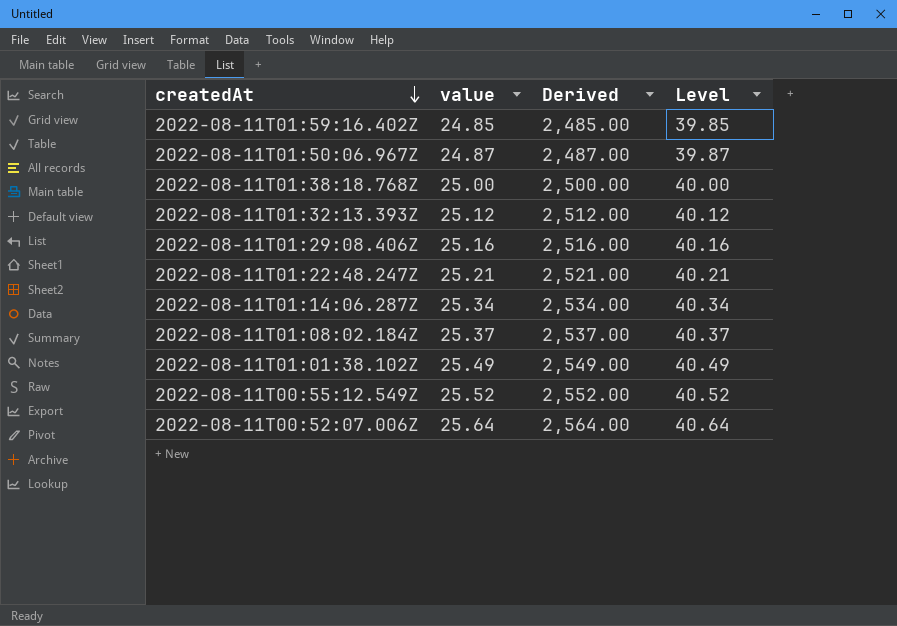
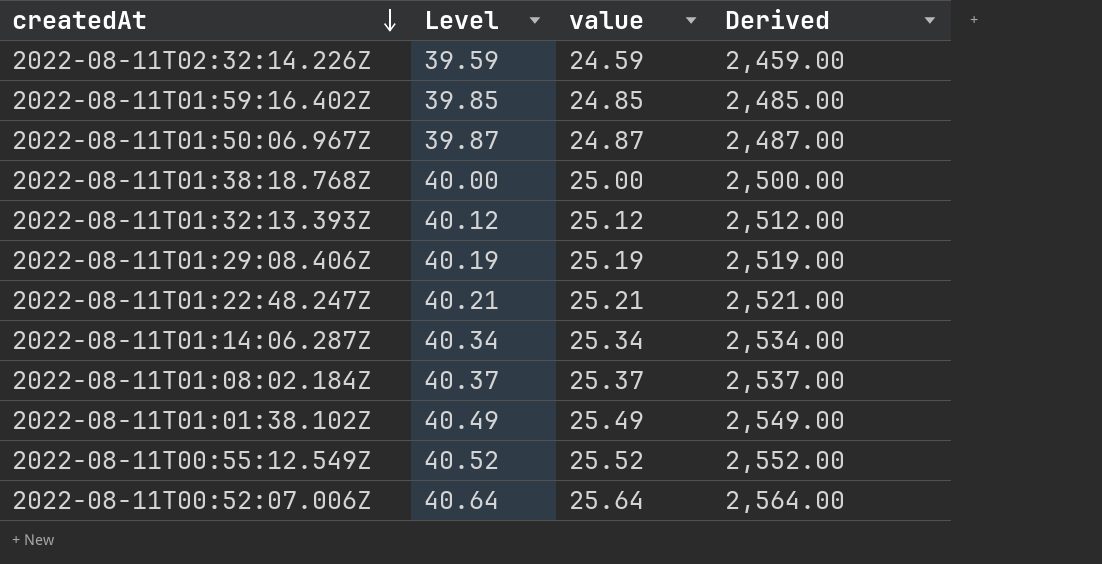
column Level | position: 4 -> 2
row 2022-08-11T02:32:14.226Z: none -> 39.59 | 24.59 | 2,459.00
2022-08-11T01:29:08.406Z | Level: 40.16 -> 40.19
2022-08-11T01:29:08.406Z | value: 25.16 -> 25.19
2022-08-11T01:29:08.406Z | Derived: 2,516.00 -> 2,519.00

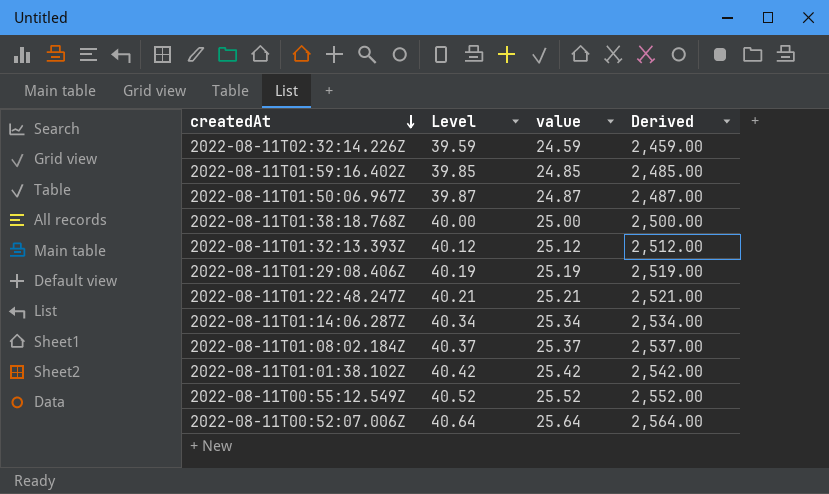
2022-08-11T01:01:38.102Z | Level: 40.49 -> 40.42
2022-08-11T01:01:38.102Z | value: 25.49 -> 25.42
2022-08-11T01:01:38.102Z | Derived: 2,549.00 -> 2,542.00

